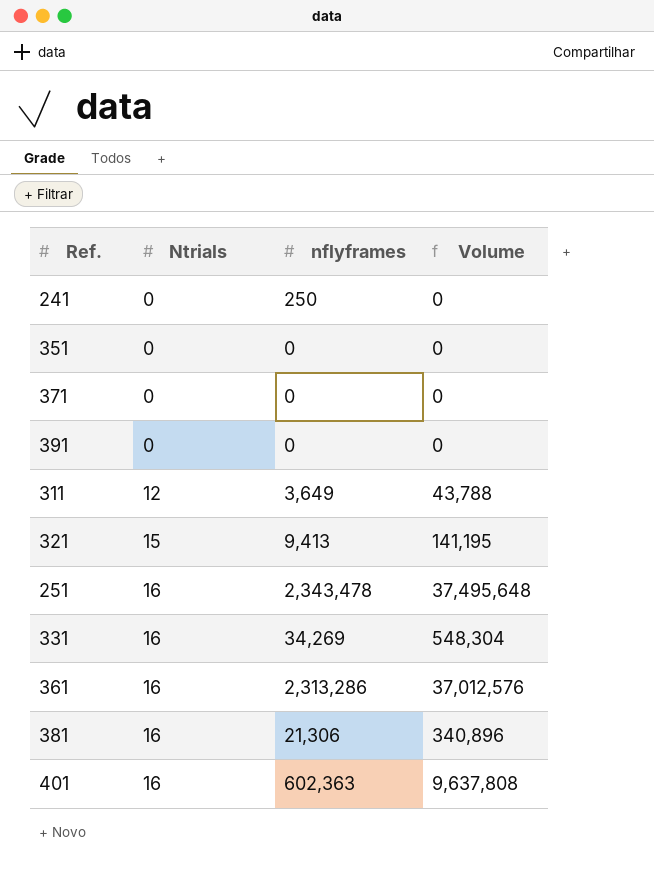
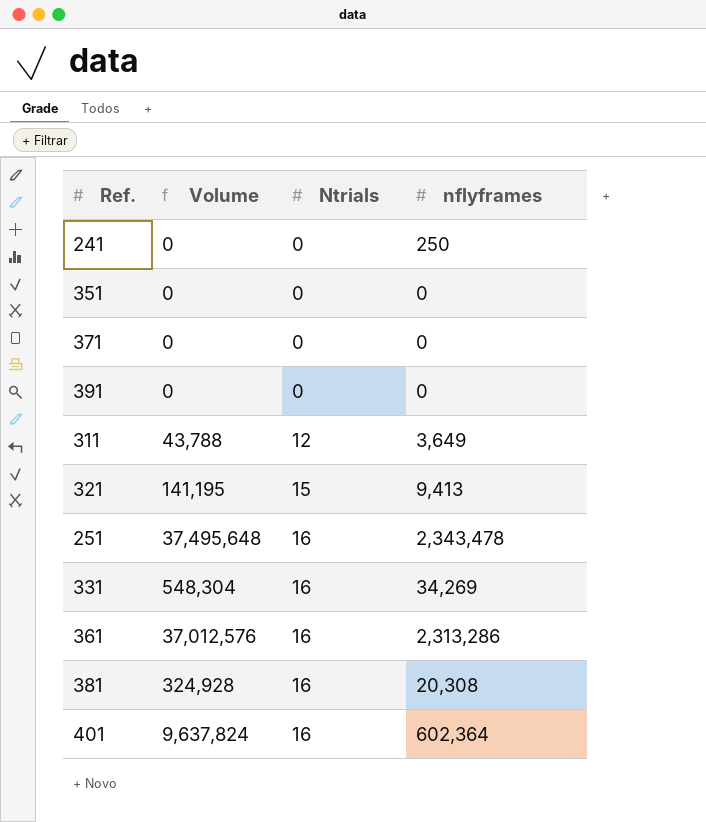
column Volume | position: 4 -> 2
381 | Volume: 340,896 -> 324,928
381 | nflyframes: 21,306 -> 20,308
401 | Volume: 9,637,808 -> 9,637,824
401 | nflyframes: 602,363 -> 602,364

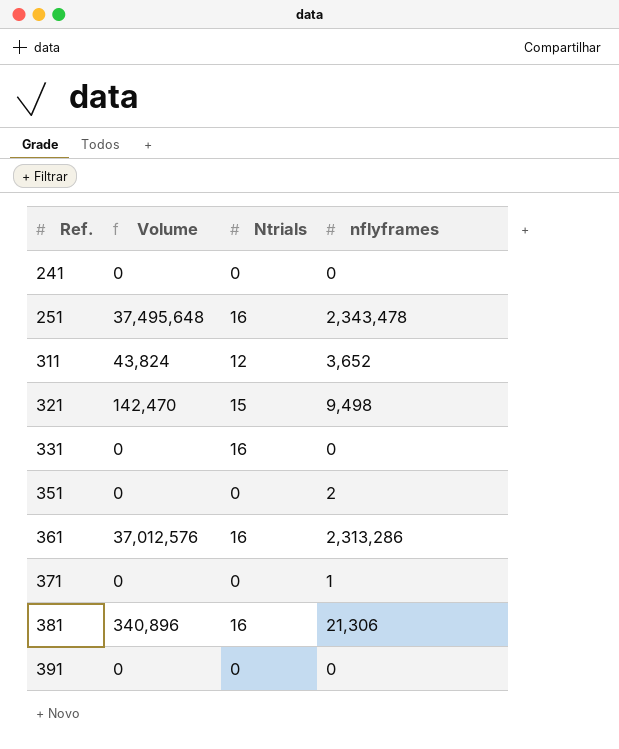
row order: Ntrials ascending -> Ref. ascending
row 401: 9,637,824 | 16 | 602,364 -> none
241 | nflyframes: 250 -> 0
311 | Volume: 43,788 -> 43,824
311 | nflyframes: 3,649 -> 3,652
321 | Volume: 141,195 -> 142,470
321 | nflyframes: 9,413 -> 9,498
331 | Volume: 548,304 -> 0
331 | nflyframes: 34,269 -> 0
351 | nflyframes: 0 -> 2
371 | nflyframes: 0 -> 1
381 | Volume: 324,928 -> 340,896
381 | nflyframes: 20,308 -> 21,306

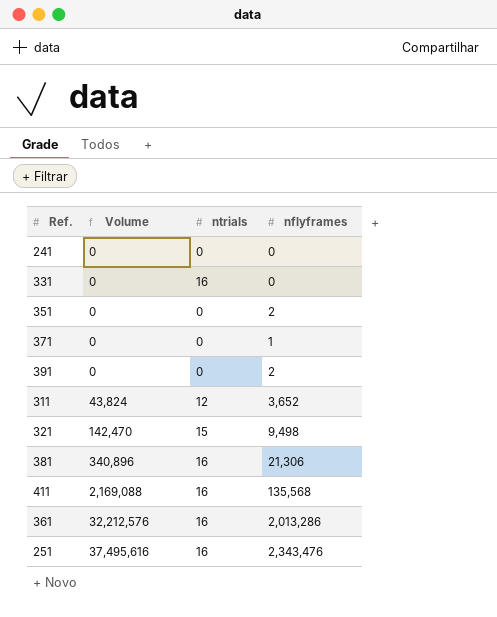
row order: Ref. ascending -> Volume ascending
column name: Ntrials -> ntrials
391 | nflyframes: 0 -> 2
row 411: none -> 2,169,088 | 16 | 135,568
361 | Volume: 37,012,576 -> 32,212,576
361 | nflyframes: 2,313,286 -> 2,013,286
251 | Volume: 37,495,648 -> 37,495,616
251 | nflyframes: 2,343,478 -> 2,343,476

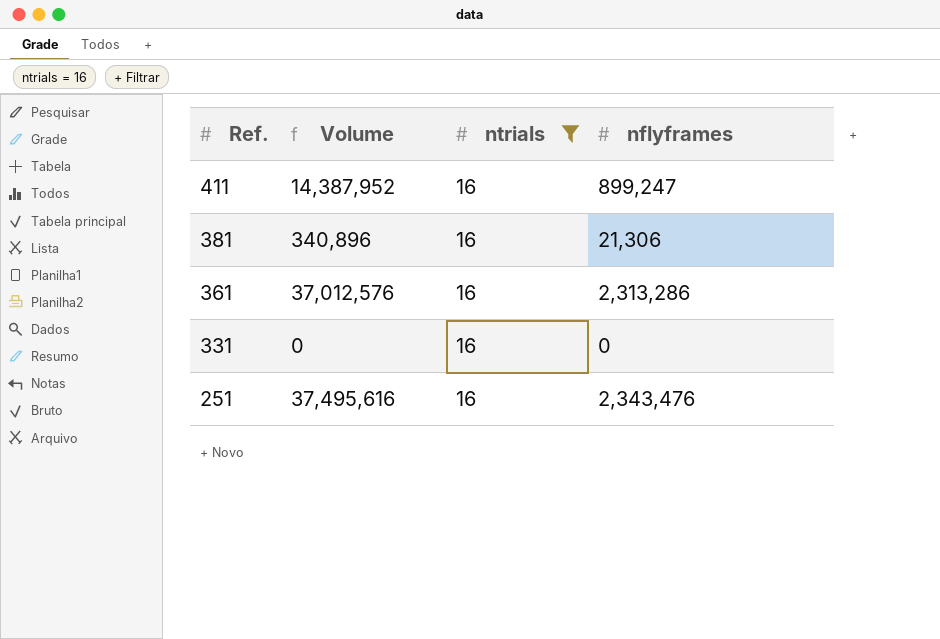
filter: none -> ntrials = 16
row order: Volume ascending -> Ref. descending
411 | Volume: 2,169,088 -> 14,387,952
411 | nflyframes: 135,568 -> 899,247
361 | Volume: 32,212,576 -> 37,012,576
361 | nflyframes: 2,013,286 -> 2,313,286

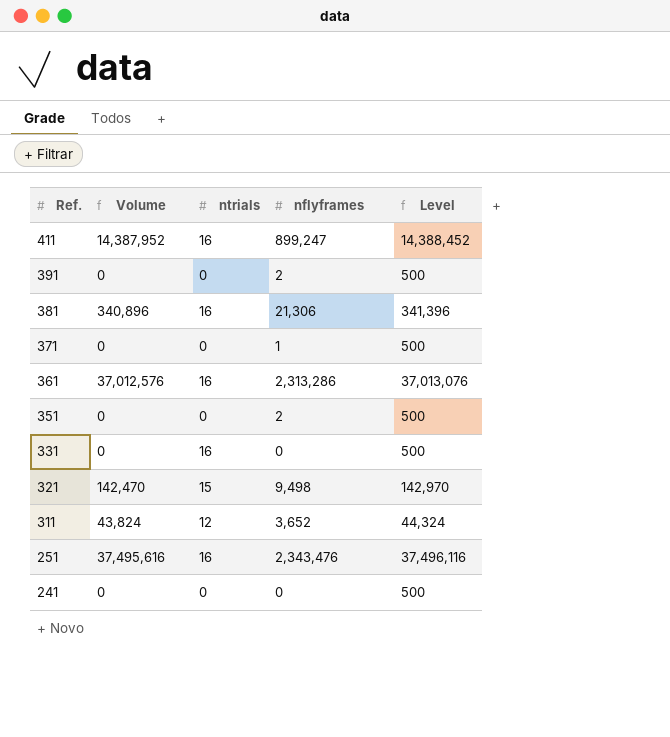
filter: ntrials = 16 -> none
column Level | formula: none -> [Volume] + 500

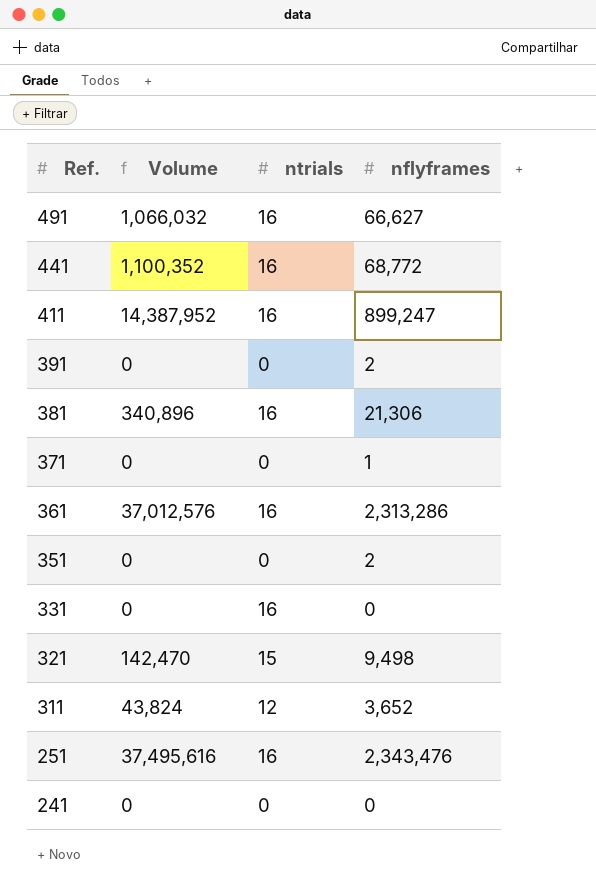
column Level | formula: [Volume] + 500 -> none
row 491: none -> 1,066,032 | 16 | 66,627
row 441: none -> 1,100,352 | 16 | 68,772

